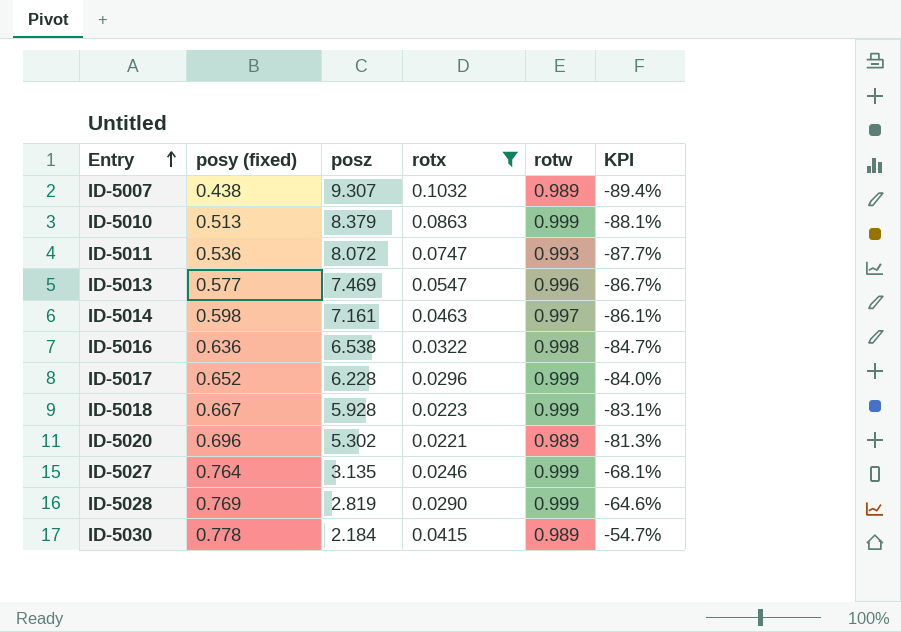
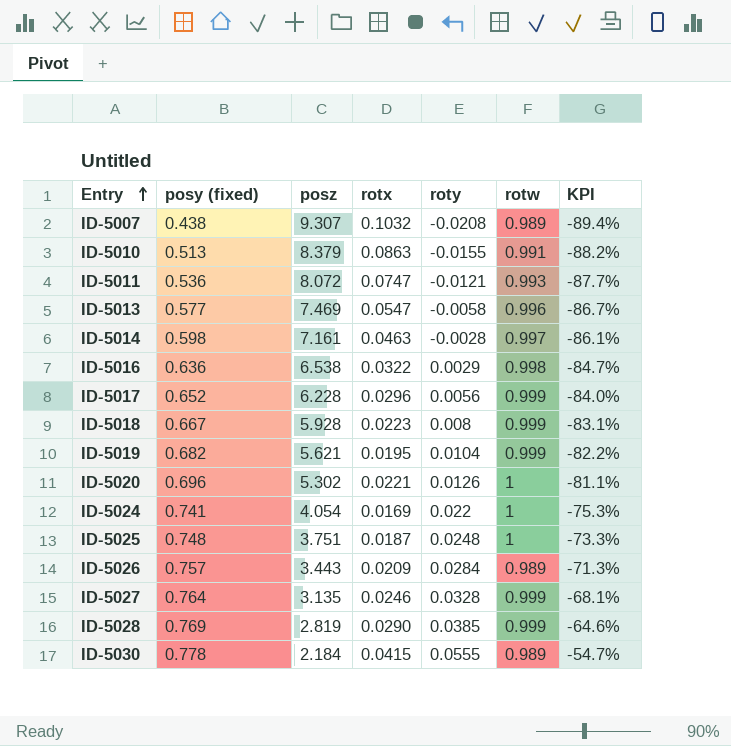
filter: rotx >= 0.0221 -> none
column roty | position: none -> 5
ID-5010 | rotw: 0.999 -> 0.991
ID-5010 | KPI: -88.1% -> -88.2%
ID-5020 | rotw: 0.989 -> 1
ID-5020 | KPI: -81.3% -> -81.1%

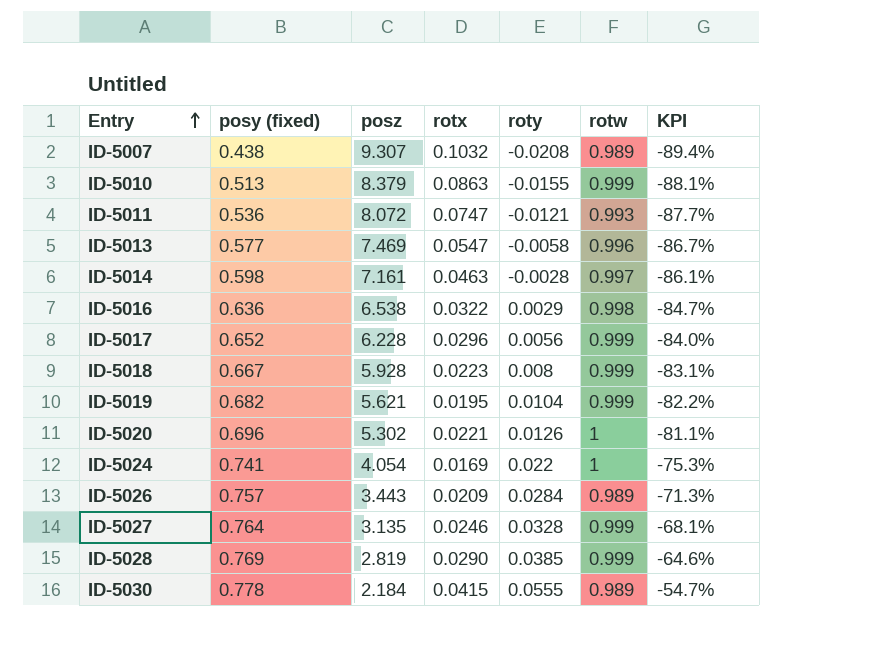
row ID-5025: 0.748 | 3.751 | 0.0187 | 0.0248 | 1 | -73.3% -> none
ID-5010 | rotw: 0.991 -> 0.999
ID-5010 | KPI: -88.2% -> -88.1%

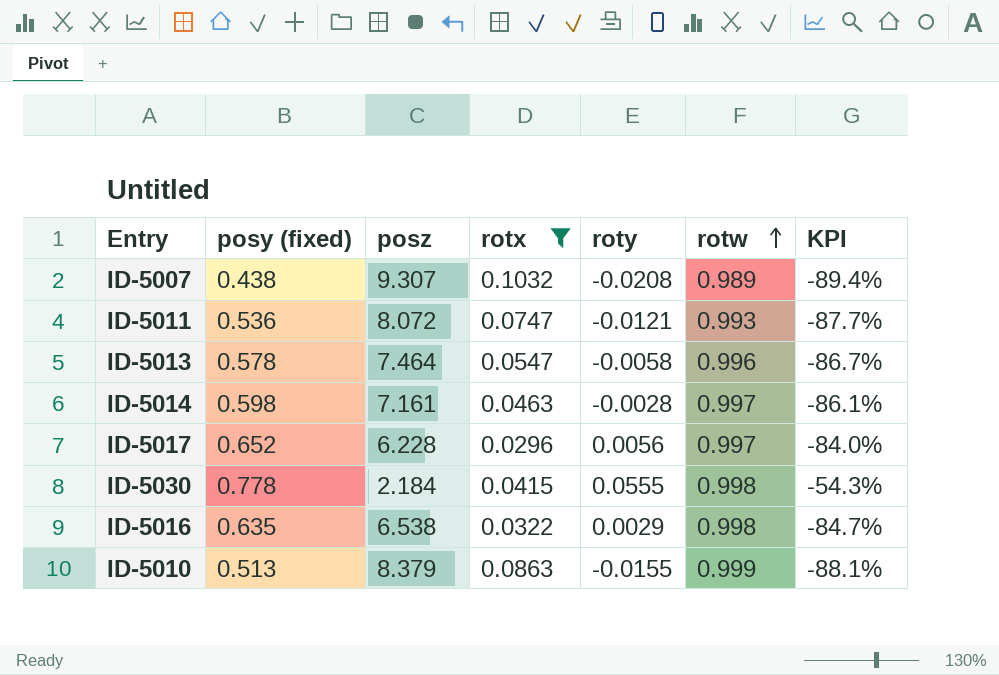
filter: none -> rotx >= 0.0296
row order: Entry ascending -> rotw ascending
ID-5013 | posy (fixed): 0.577 -> 0.578
ID-5013 | posz: 7.469 -> 7.464
ID-5017 | rotw: 0.999 -> 0.997
ID-5030 | rotw: 0.989 -> 0.998
ID-5030 | KPI: -54.7% -> -54.3%
ID-5016 | posy (fixed): 0.636 -> 0.635

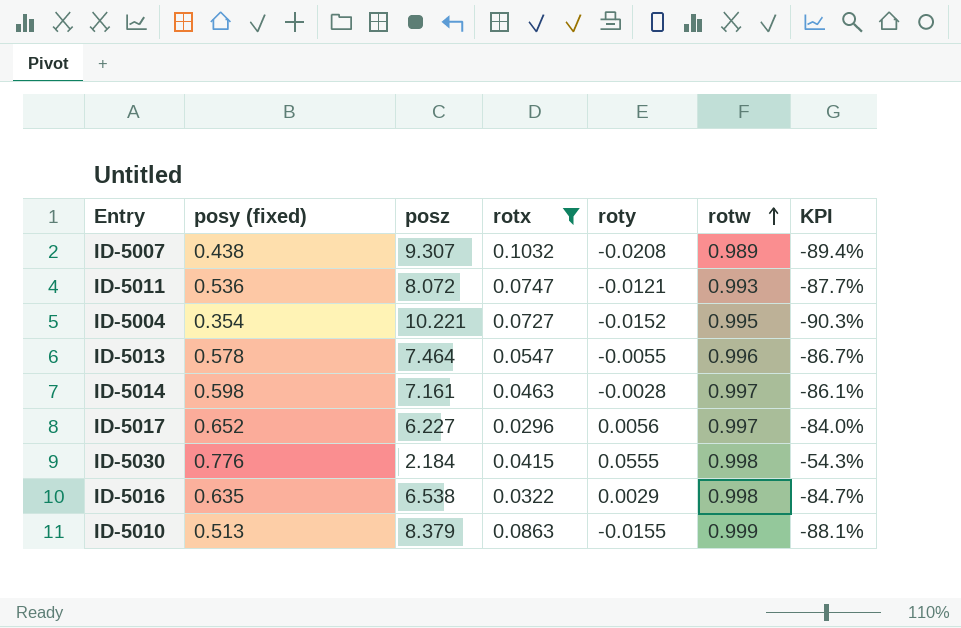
row ID-5004: none -> 0.354 | 10.221 | 0.0727 | -0.0152 | 0.995 | -90.3%
ID-5013 | roty: -0.0058 -> -0.0055
ID-5017 | posz: 6.228 -> 6.227
ID-5030 | posy (fixed): 0.778 -> 0.776

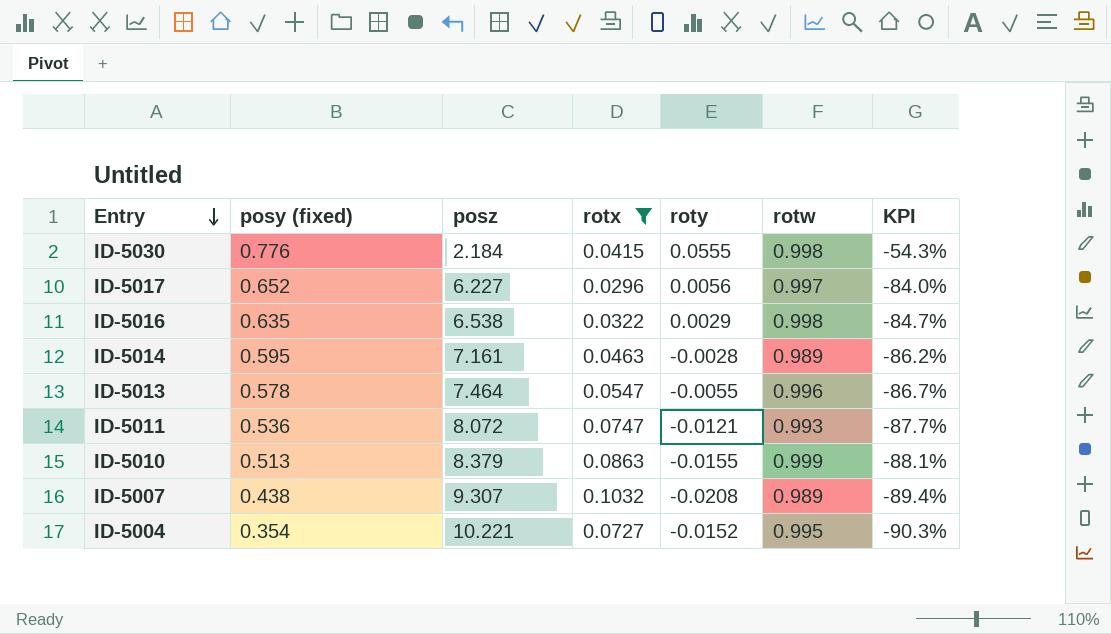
row order: rotw ascending -> Entry descending
ID-5014 | posy (fixed): 0.598 -> 0.595
ID-5014 | rotw: 0.997 -> 0.989
ID-5014 | KPI: -86.1% -> -86.2%

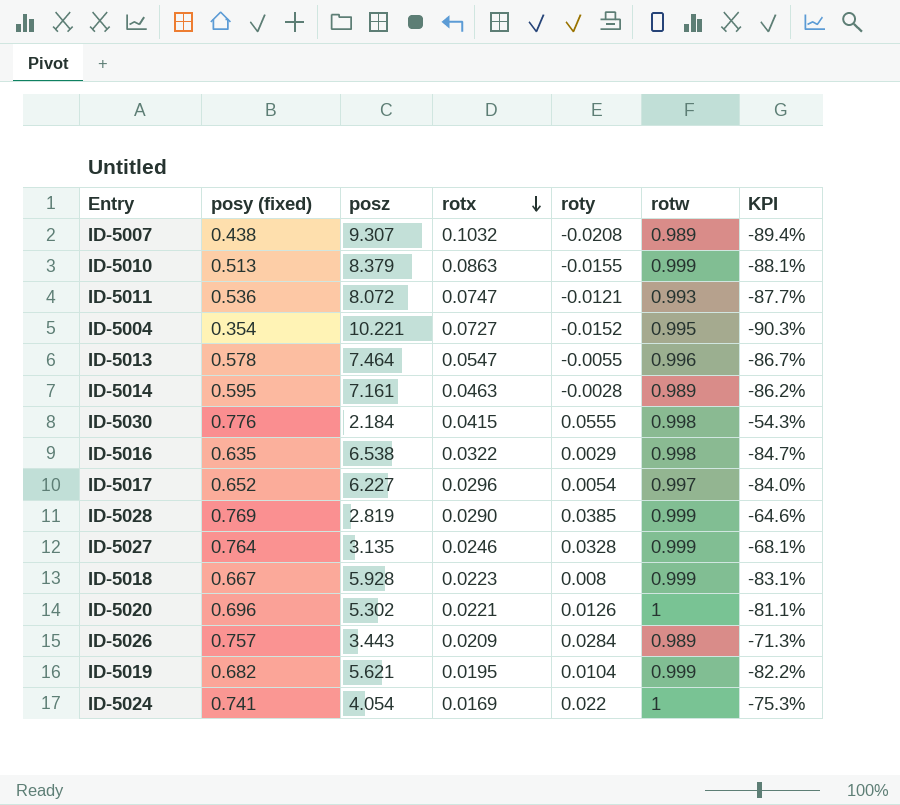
filter: rotx >= 0.0296 -> none
row order: Entry descending -> rotx descending
ID-5017 | roty: 0.0056 -> 0.0054

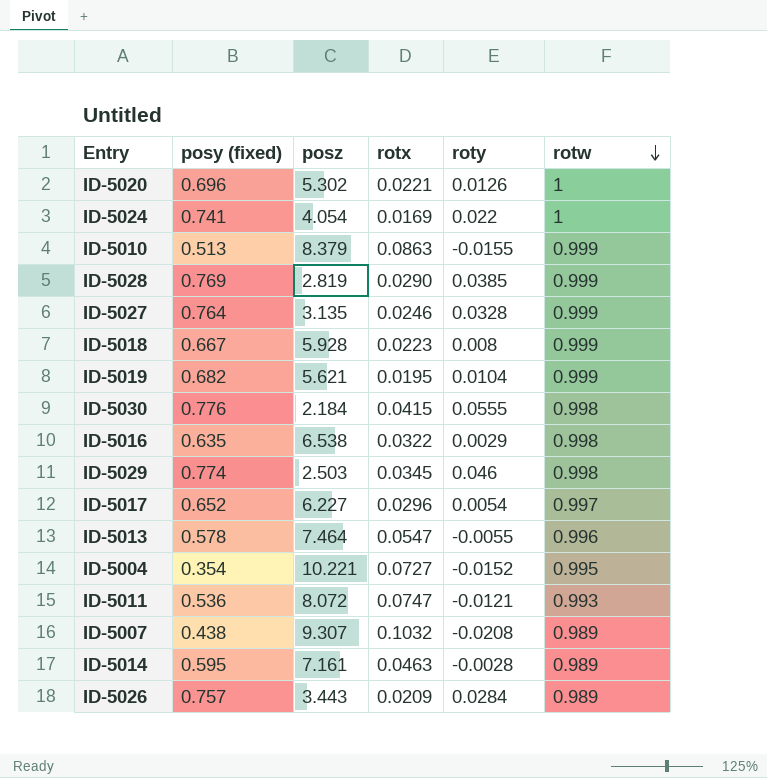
row order: rotx descending -> rotw descending
column KPI | formula: ([rotw] - [posz]) / [posz] -> none
row ID-5029: none -> 0.774 | 2.503 | 0.0345 | 0.046 | 0.998

